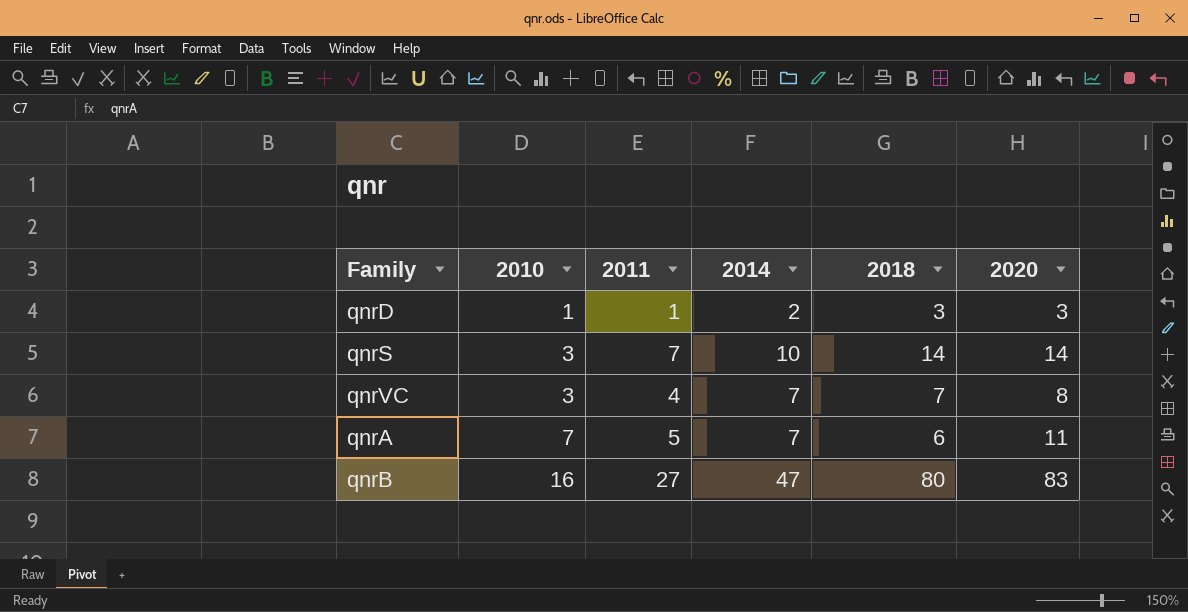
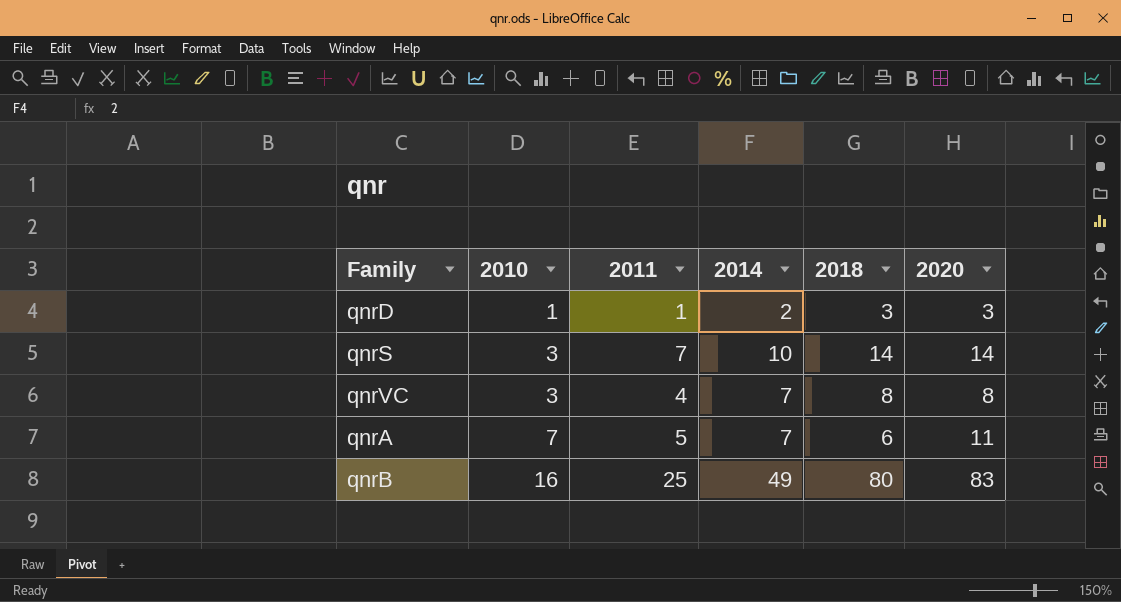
qnrVC | 2018: 7 -> 8
qnrB | 2011: 27 -> 25
qnrB | 2014: 47 -> 49

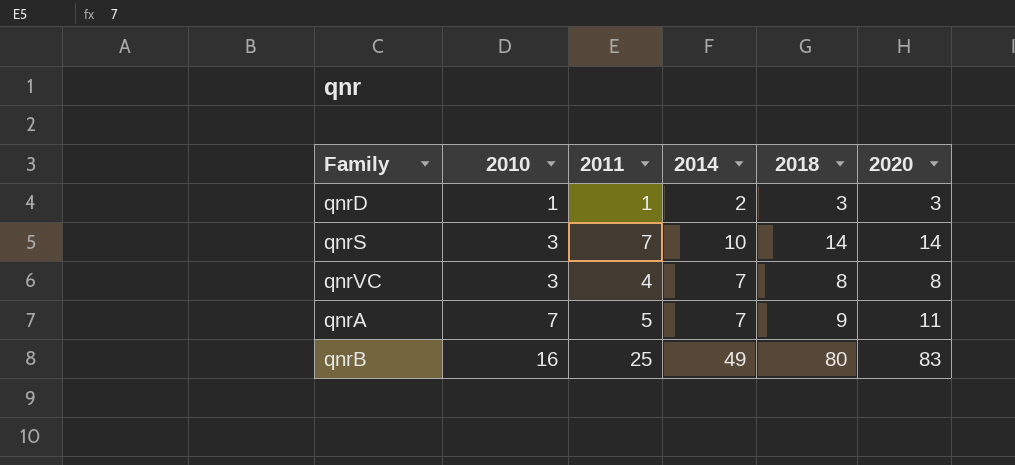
qnrA | 2018: 6 -> 9

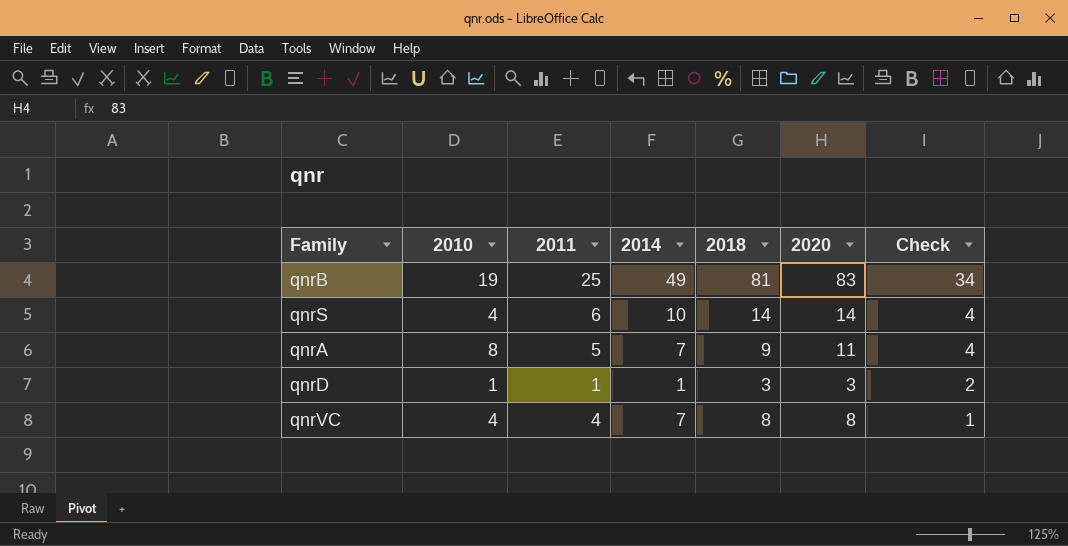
row order: 2010 ascending -> Check descending
column Check | formula: none -> [2020] - [2014]
qnrB | 2010: 16 -> 19
qnrB | 2018: 80 -> 81
qnrS | 2010: 3 -> 4
qnrS | 2011: 7 -> 6
qnrA | 2010: 7 -> 8
qnrD | 2014: 2 -> 1
qnrVC | 2010: 3 -> 4

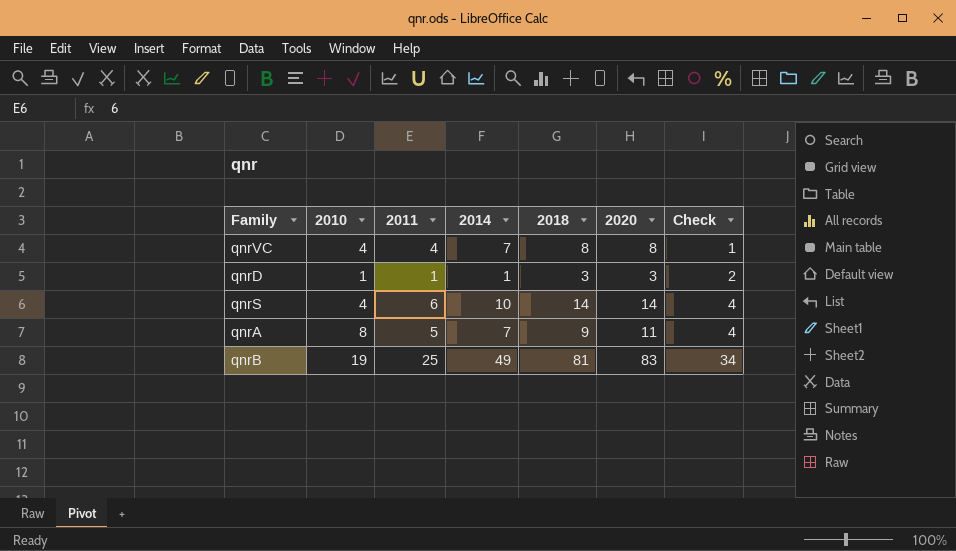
row order: Check descending -> Check ascending

